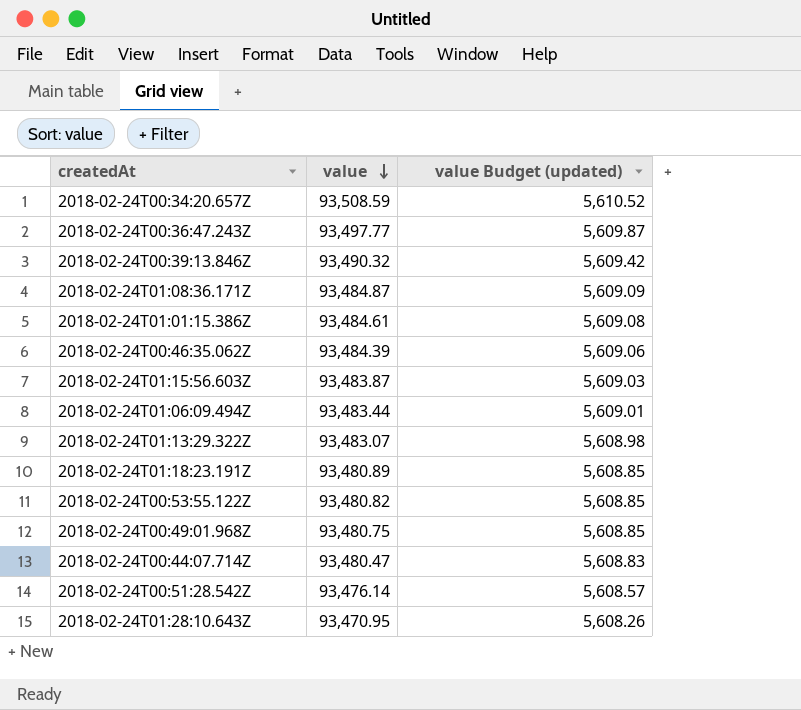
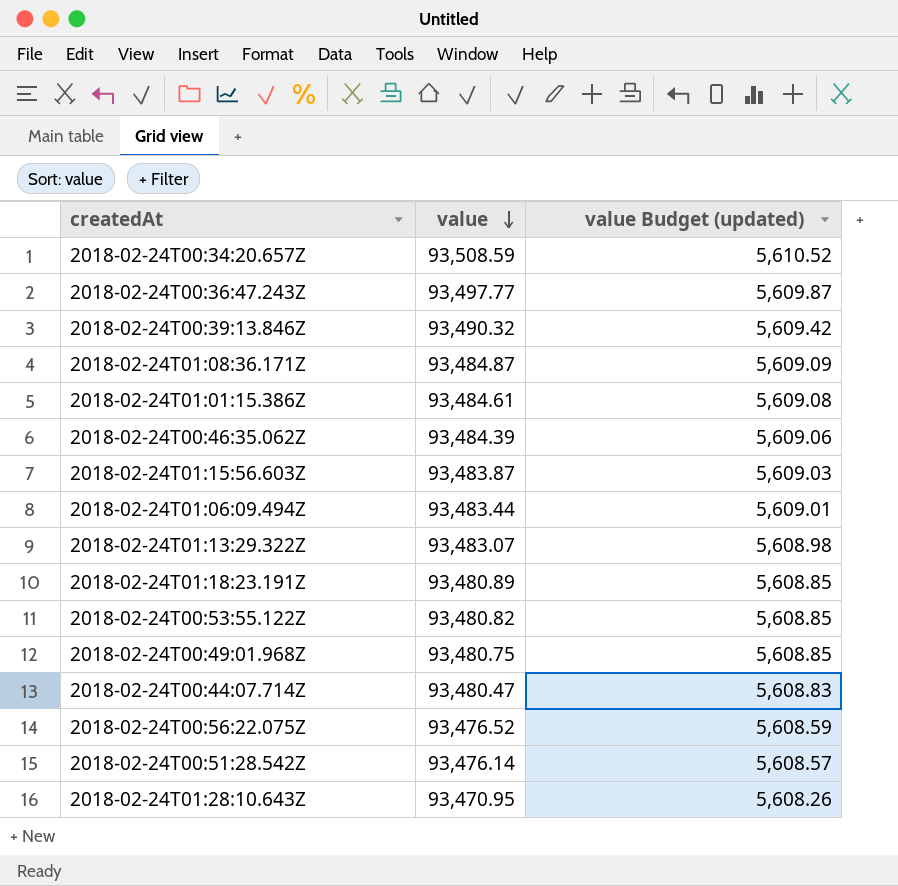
row 2018-02-24T00:56:22.075Z: none -> 93,476.52 | 5,608.59

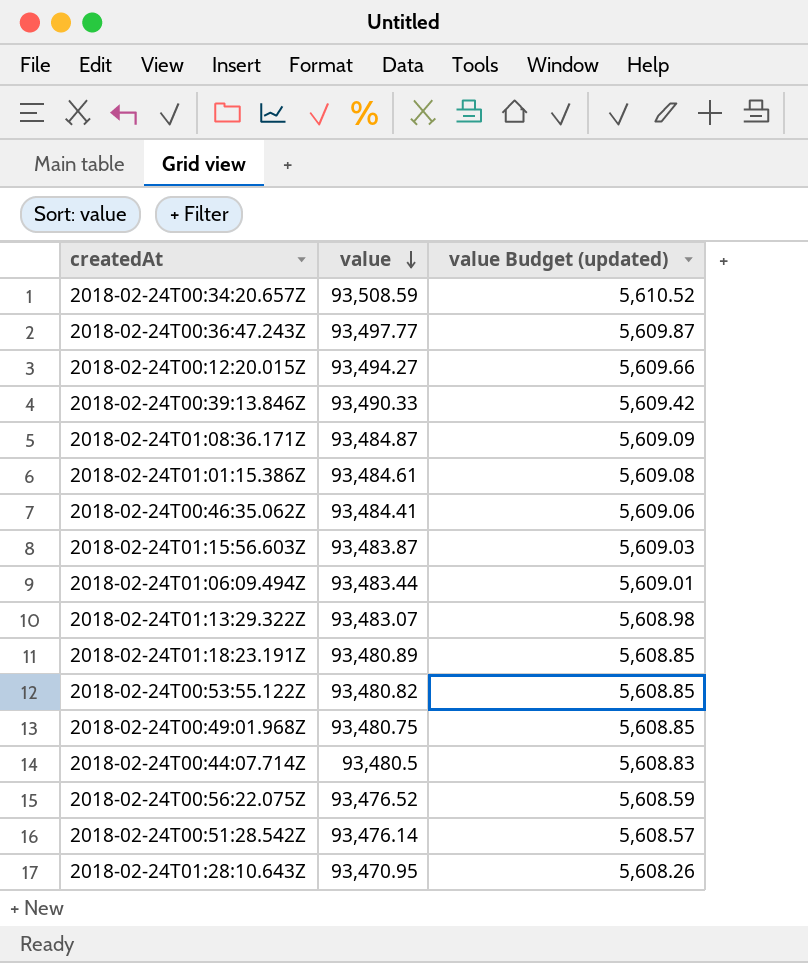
row 2018-02-24T00:12:20.015Z: none -> 93,494.27 | 5,609.66
2018-02-24T00:39:13.846Z | value: 93,490.32 -> 93,490.33
2018-02-24T00:46:35.062Z | value: 93,484.39 -> 93,484.41
2018-02-24T00:44:07.714Z | value: 93,480.47 -> 93,480.5

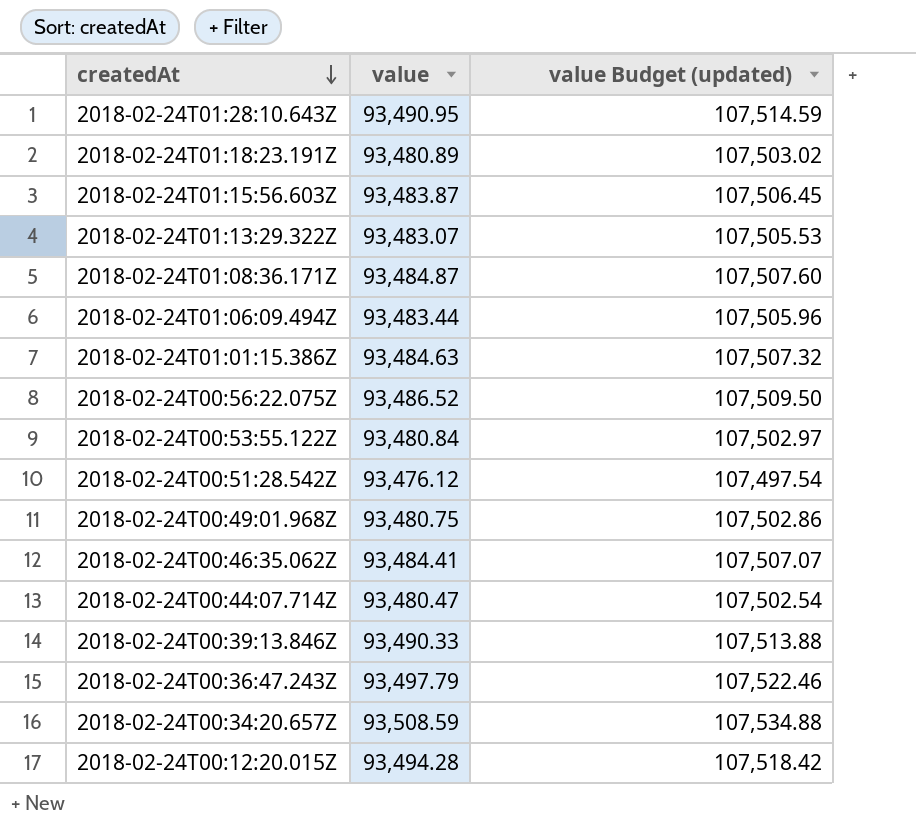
row order: value descending -> createdAt descending
column value Budget (updated) | formula: [value] * 0.06 -> [value] * 1.15
2018-02-24T01:28:10.643Z | value: 93,470.95 -> 93,490.95
2018-02-24T01:01:15.386Z | value: 93,484.61 -> 93,484.63
2018-02-24T00:56:22.075Z | value: 93,476.52 -> 93,486.52
2018-02-24T00:53:55.122Z | value: 93,480.82 -> 93,480.84
2018-02-24T00:51:28.542Z | value: 93,476.14 -> 93,476.12
2018-02-24T00:44:07.714Z | value: 93,480.5 -> 93,480.47
2018-02-24T00:36:47.243Z | value: 93,497.77 -> 93,497.79
2018-02-24T00:12:20.015Z | value: 93,494.27 -> 93,494.28

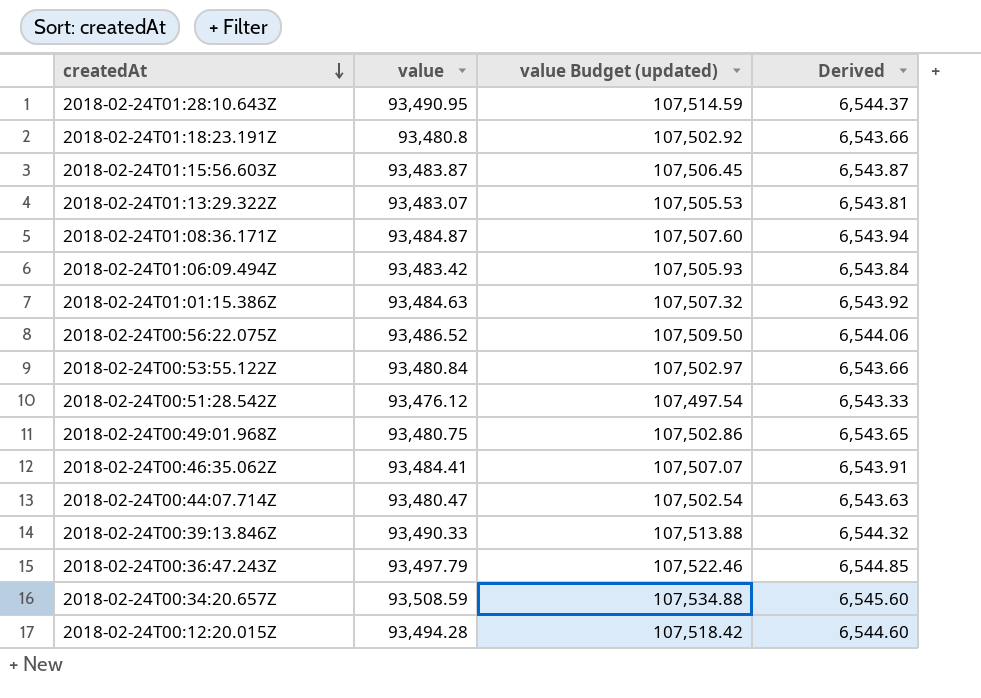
column Derived | formula: none -> [value] * 0.07
2018-02-24T01:18:23.191Z | value: 93,480.89 -> 93,480.8
2018-02-24T01:18:23.191Z | value Budget (updated): 107,503.02 -> 107,502.92
2018-02-24T01:06:09.494Z | value: 93,483.44 -> 93,483.42
2018-02-24T01:06:09.494Z | value Budget (updated): 107,505.96 -> 107,505.93

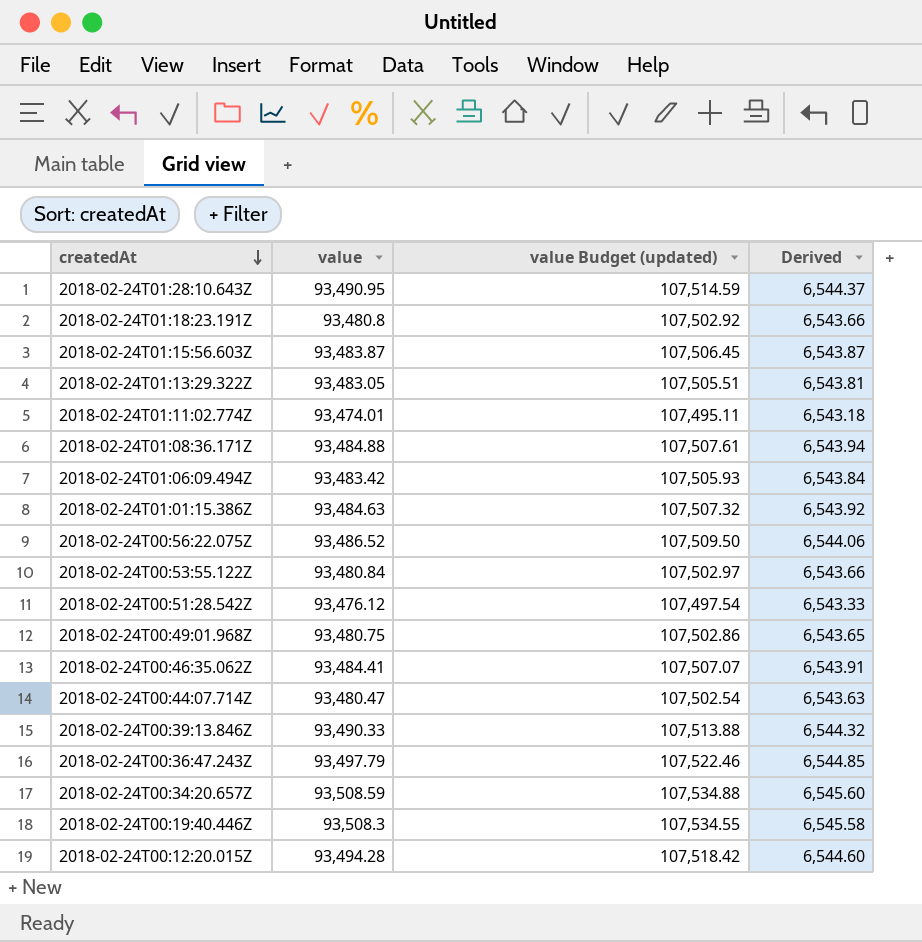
2018-02-24T01:13:29.322Z | value: 93,483.07 -> 93,483.05
2018-02-24T01:13:29.322Z | value Budget (updated): 107,505.53 -> 107,505.51
row 2018-02-24T01:11:02.774Z: none -> 93,474.01 | 107,495.11 | 6,543.18
2018-02-24T01:08:36.171Z | value: 93,484.87 -> 93,484.88
2018-02-24T01:08:36.171Z | value Budget (updated): 107,507.60 -> 107,507.61
row 2018-02-24T00:19:40.446Z: none -> 93,508.3 | 107,534.55 | 6,545.58

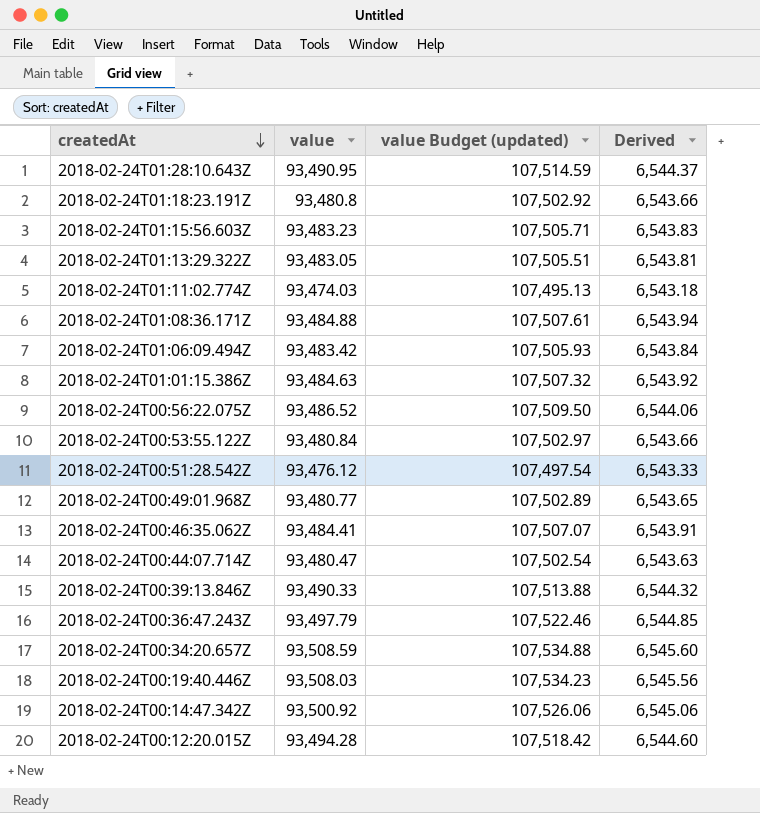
2018-02-24T01:15:56.603Z | value: 93,483.87 -> 93,483.23
2018-02-24T01:15:56.603Z | value Budget (updated): 107,506.45 -> 107,505.71
2018-02-24T01:15:56.603Z | Derived: 6,543.87 -> 6,543.83
2018-02-24T01:11:02.774Z | value: 93,474.01 -> 93,474.03
2018-02-24T01:11:02.774Z | value Budget (updated): 107,495.11 -> 107,495.13
2018-02-24T00:49:01.968Z | value: 93,480.75 -> 93,480.77
2018-02-24T00:49:01.968Z | value Budget (updated): 107,502.86 -> 107,502.89
2018-02-24T00:19:40.446Z | value: 93,508.3 -> 93,508.03
2018-02-24T00:19:40.446Z | value Budget (updated): 107,534.55 -> 107,534.23
2018-02-24T00:19:40.446Z | Derived: 6,545.58 -> 6,545.56
row 2018-02-24T00:14:47.342Z: none -> 93,500.92 | 107,526.06 | 6,545.06

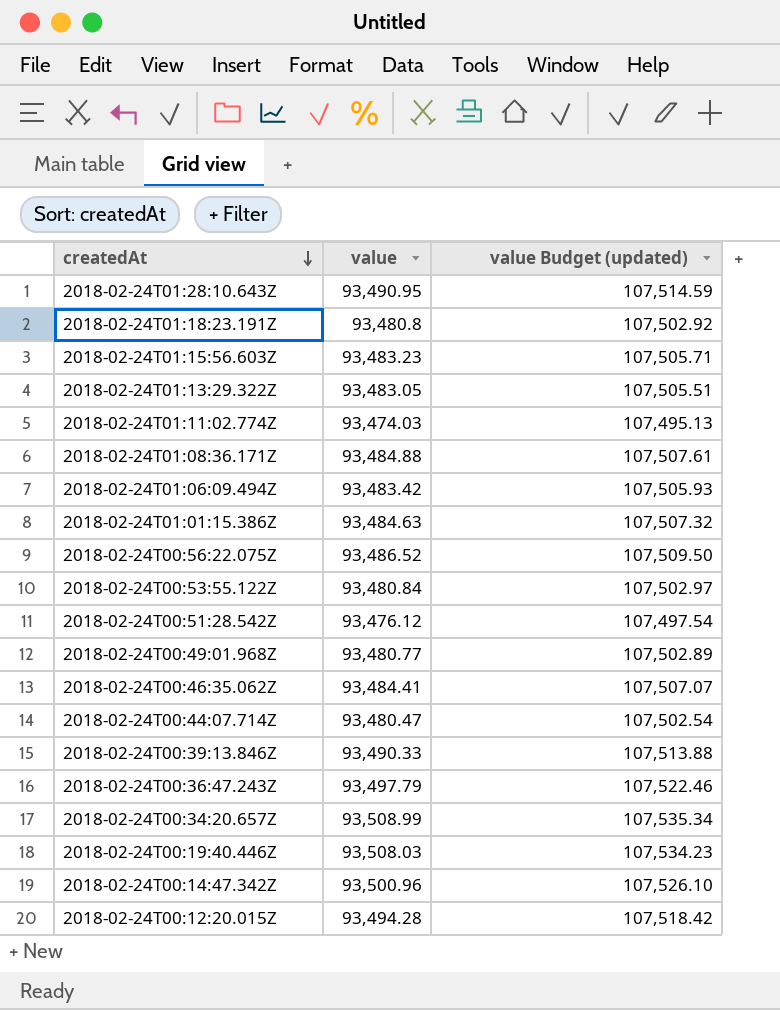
column Derived | formula: [value] * 0.07 -> none
2018-02-24T00:34:20.657Z | value: 93,508.59 -> 93,508.99
2018-02-24T00:34:20.657Z | value Budget (updated): 107,534.88 -> 107,535.34
2018-02-24T00:14:47.342Z | value: 93,500.92 -> 93,500.96
2018-02-24T00:14:47.342Z | value Budget (updated): 107,526.06 -> 107,526.10

